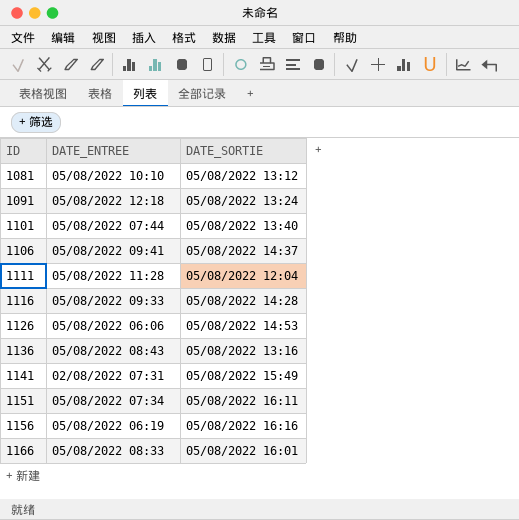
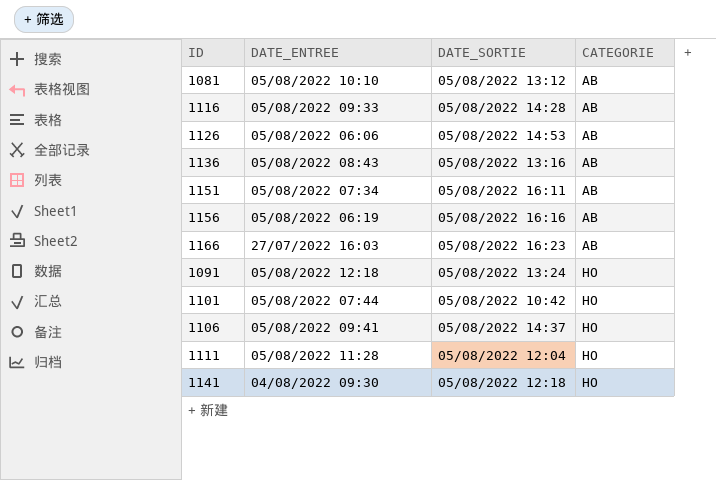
row order: ID ascending -> CATEGORIE ascending
column CATEGORIE | position: none -> 4
1166 | DATE_ENTREE: 05/08/2022 08:33 -> 27/07/2022 16:03
1166 | DATE_SORTIE: 05/08/2022 16:01 -> 05/08/2022 16:23
1101 | DATE_SORTIE: 05/08/2022 13:40 -> 05/08/2022 10:42
1141 | DATE_ENTREE: 02/08/2022 07:31 -> 04/08/2022 09:30
1141 | DATE_SORTIE: 05/08/2022 15:49 -> 05/08/2022 12:18

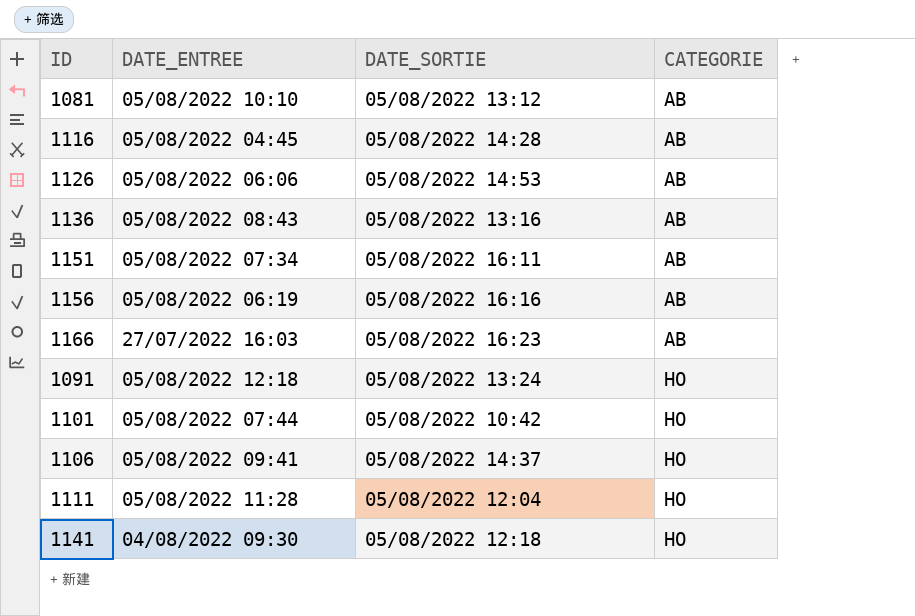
1116 | DATE_ENTREE: 05/08/2022 09:33 -> 05/08/2022 04:45

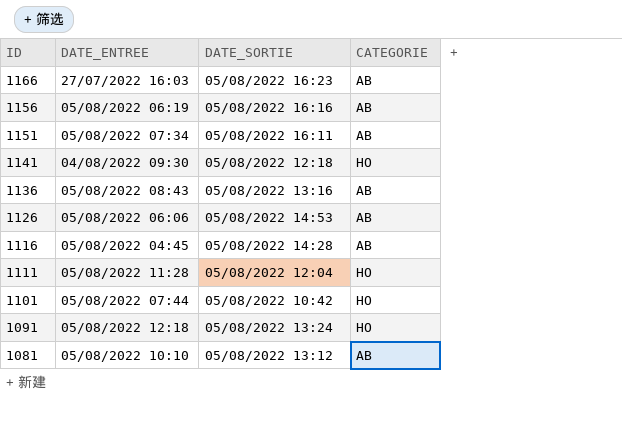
row order: CATEGORIE ascending -> ID descending
row 1106: 05/08/2022 09:41 | 05/08/2022 14:37 | HO -> none

